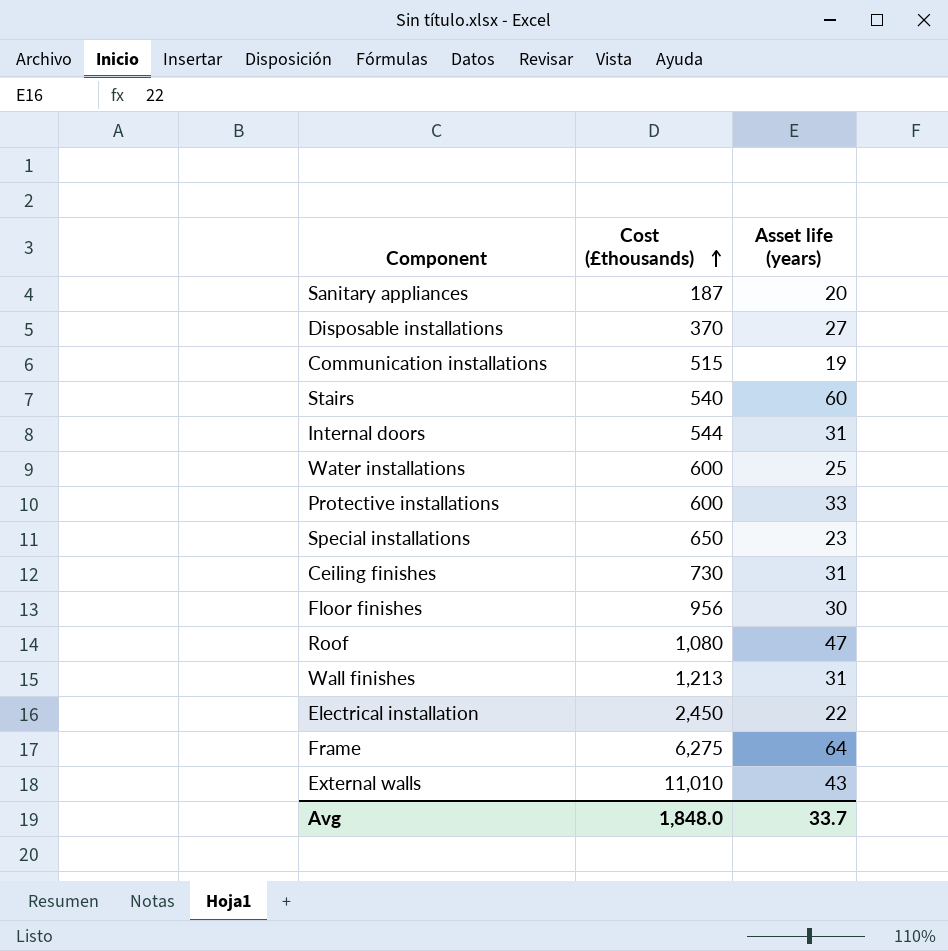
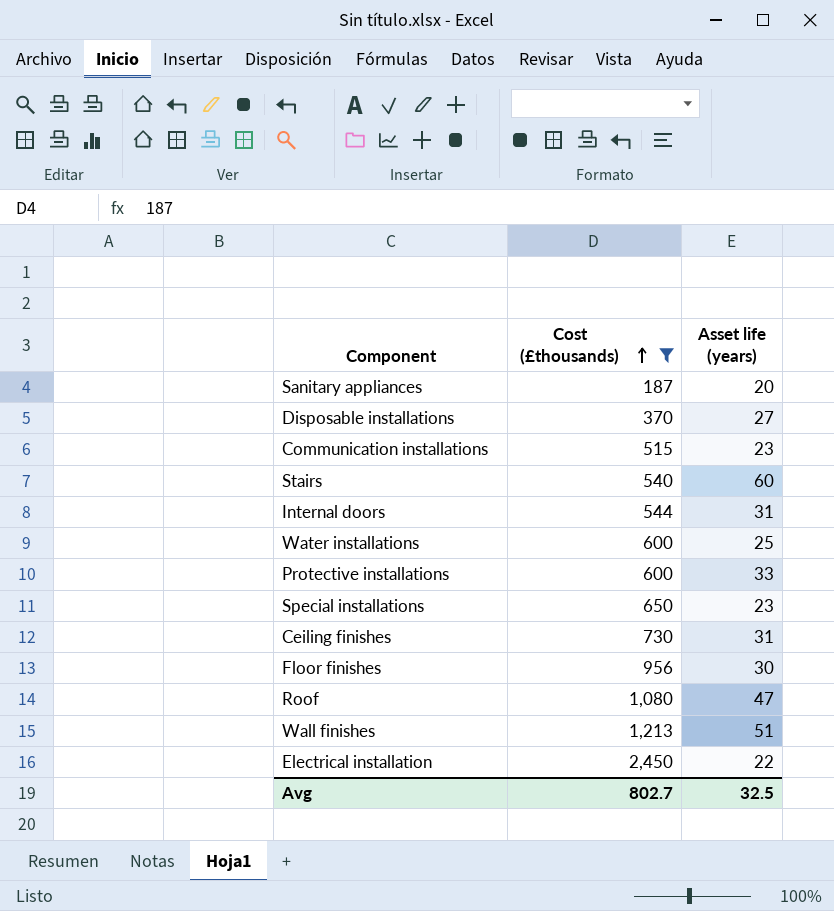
filter: none -> Cost (£thousands) <= 2,450
Communication installations | Asset life (years): 19 -> 23
Wall finishes | Asset life (years): 31 -> 51
Avg | Cost (£thousands): 1,848.0 -> 802.7
Avg | Asset life (years): 33.7 -> 32.5

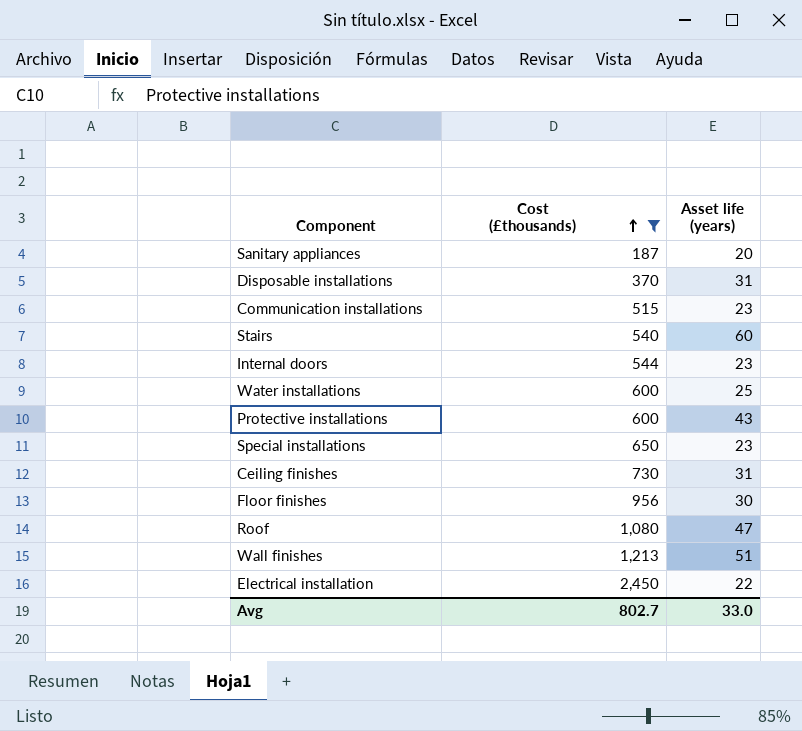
Disposable installations | Asset life (years): 27 -> 31
Internal doors | Asset life (years): 31 -> 23
Protective installations | Asset life (years): 33 -> 43
Avg | Asset life (years): 32.5 -> 33.0

